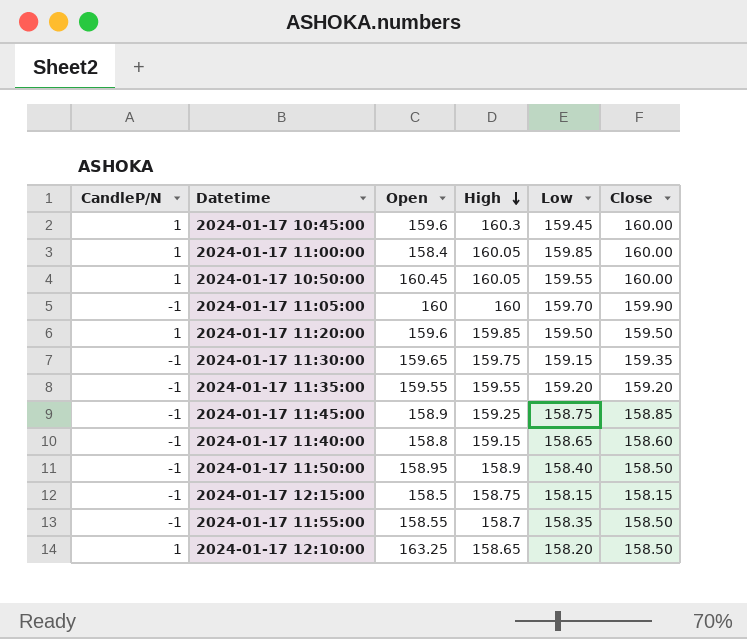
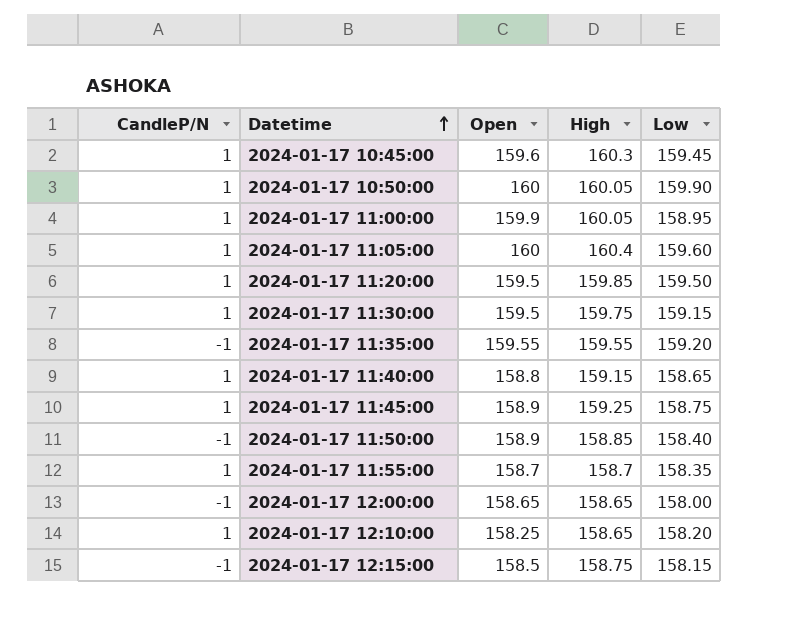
row order: High descending -> Datetime ascending
column Close | position: 6 -> none
2024-01-17 10:50:00 | Open: 160.45 -> 160
2024-01-17 10:50:00 | Low: 159.55 -> 159.90
2024-01-17 11:00:00 | Open: 158.4 -> 159.9
2024-01-17 11:00:00 | Low: 159.85 -> 158.95
2024-01-17 11:05:00 | CandleP/N: -1 -> 1
2024-01-17 11:05:00 | High: 160 -> 160.4
2024-01-17 11:05:00 | Low: 159.70 -> 159.60
2024-01-17 11:20:00 | Open: 159.6 -> 159.5
2024-01-17 11:30:00 | CandleP/N: -1 -> 1
2024-01-17 11:30:00 | Open: 159.65 -> 159.5
2024-01-17 11:40:00 | CandleP/N: -1 -> 1
2024-01-17 11:45:00 | CandleP/N: -1 -> 1
2024-01-17 11:50:00 | Open: 158.95 -> 158.9
2024-01-17 11:50:00 | High: 158.9 -> 158.85
2024-01-17 11:55:00 | CandleP/N: -1 -> 1
2024-01-17 11:55:00 | Open: 158.55 -> 158.7
row 2024-01-17 12:00:00: none -> -1 | 158.65 | 158.65 | 158.00
2024-01-17 12:10:00 | Open: 163.25 -> 158.25

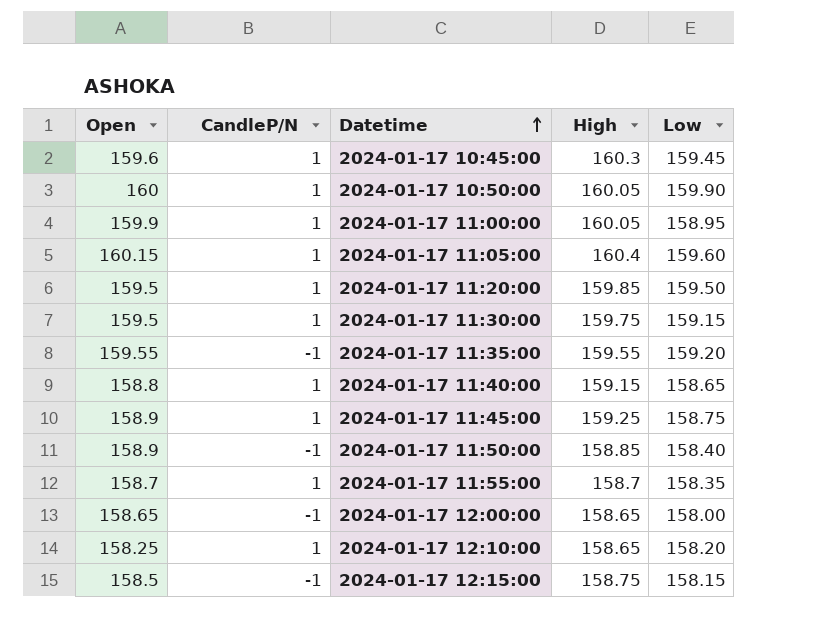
column Open | position: 3 -> 1
2024-01-17 11:05:00 | Open: 160 -> 160.15

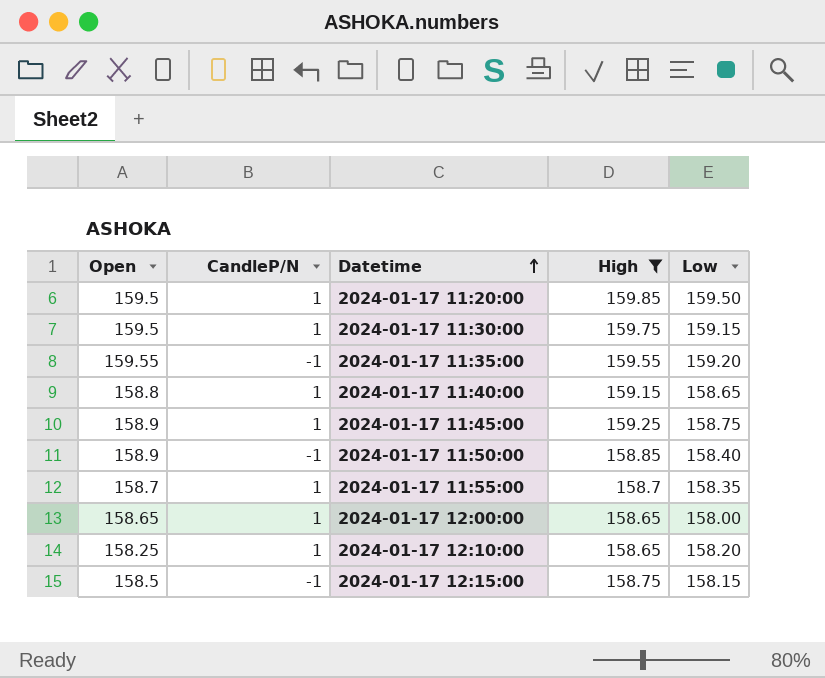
filter: none -> High <= 159.85
2024-01-17 12:00:00 | CandleP/N: -1 -> 1

